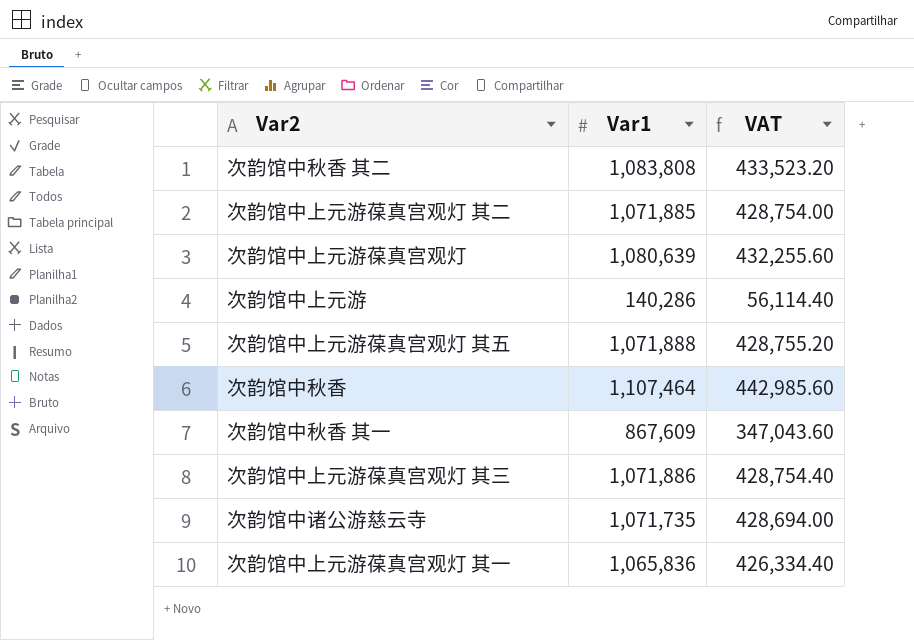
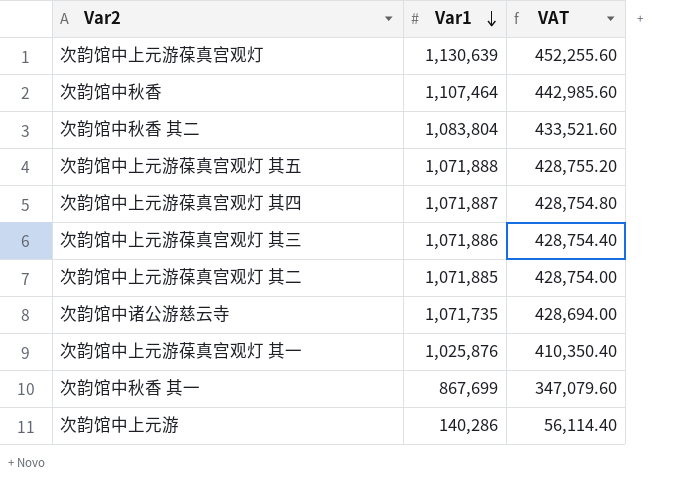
row order: none -> Var1 descending
次韵馆中上元游葆真宫观灯 | Var1: 1,080,639 -> 1,130,639
次韵馆中上元游葆真宫观灯 | VAT: 432,255.60 -> 452,255.60
次韵馆中秋香 其二 | Var1: 1,083,808 -> 1,083,804
次韵馆中秋香 其二 | VAT: 433,523.20 -> 433,521.60
row 次韵馆中上元游葆真宫观灯 其四: none -> 1,071,887 | 428,754.80
次韵馆中上元游葆真宫观灯 其一 | Var1: 1,065,836 -> 1,025,876
次韵馆中上元游葆真宫观灯 其一 | VAT: 426,334.40 -> 410,350.40
次韵馆中秋香 其一 | Var1: 867,609 -> 867,699
次韵馆中秋香 其一 | VAT: 347,043.60 -> 347,079.60

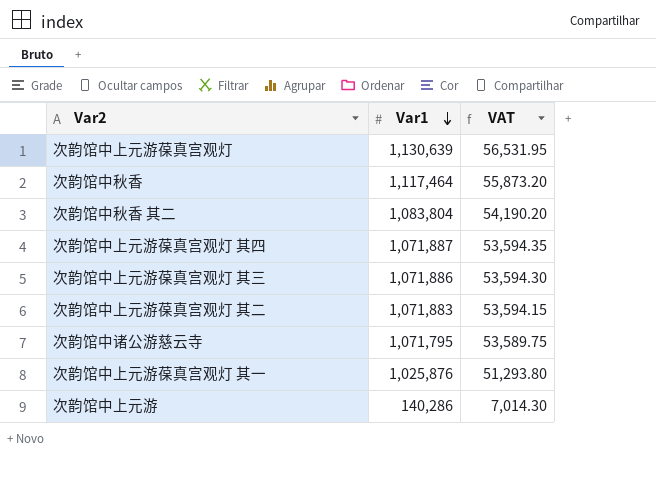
column VAT | formula: [Var1] * 0.4 -> [Var1] * 0.05
row 次韵馆中上元游葆真宫观灯 其五: 1,071,888 | 428,755.20 -> none
row 次韵馆中秋香 其一: 867,699 | 347,079.60 -> none
次韵馆中秋香 | Var1: 1,107,464 -> 1,117,464
次韵馆中上元游葆真宫观灯 其二 | Var1: 1,071,885 -> 1,071,883
次韵馆中诸公游慈云寺 | Var1: 1,071,735 -> 1,071,795

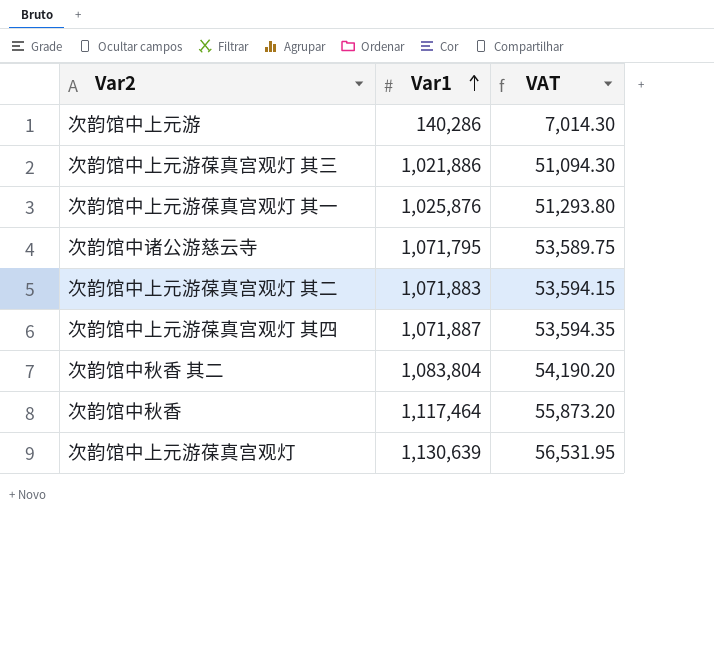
row order: Var1 descending -> Var1 ascending
次韵馆中上元游葆真宫观灯 其三 | Var1: 1,071,886 -> 1,021,886
次韵馆中上元游葆真宫观灯 其三 | VAT: 53,594.30 -> 51,094.30

